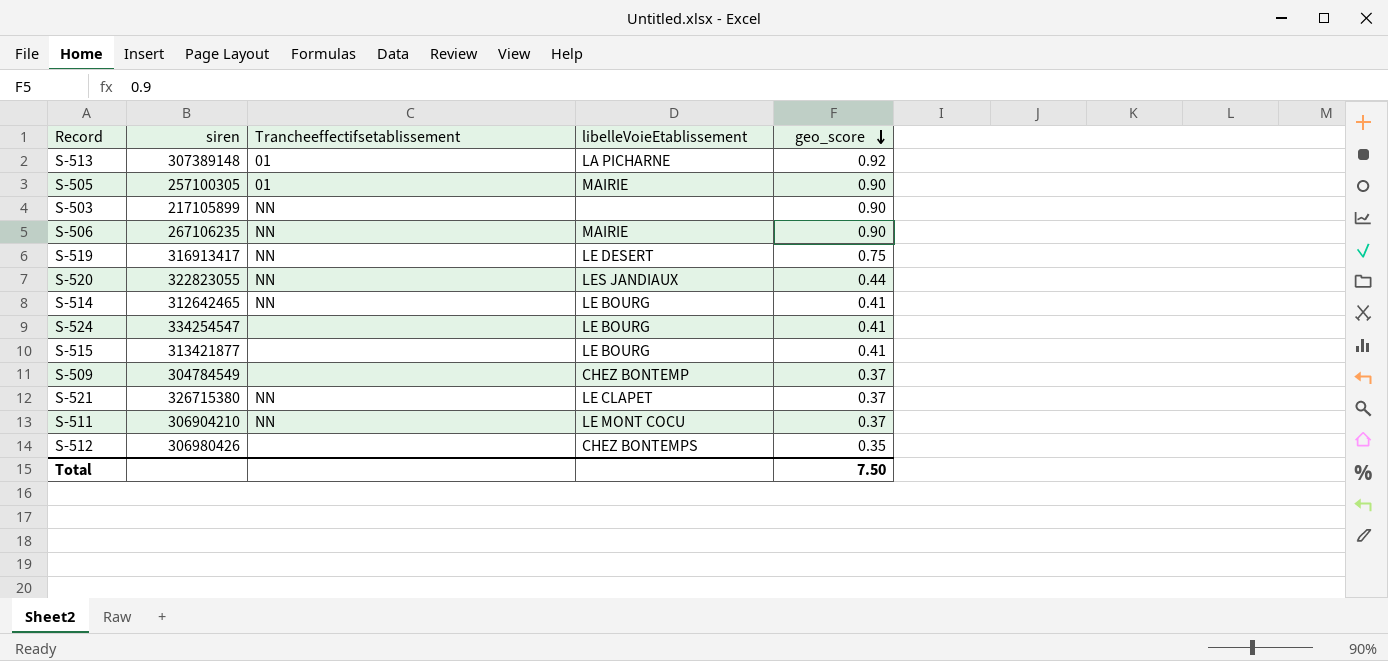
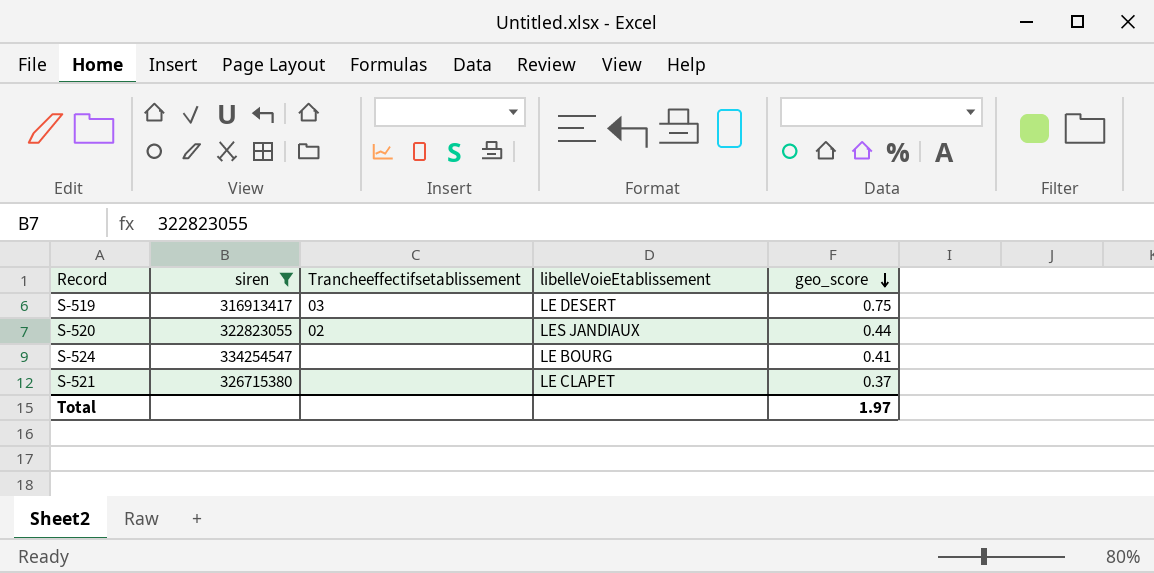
filter: none -> siren >= 316913417
S-519 | Trancheeffectifsetablissement: NN -> 03
S-520 | Trancheeffectifsetablissement: NN -> 02
S-521 | Trancheeffectifsetablissement: NN -> none
Total | geo_score: 7.50 -> 1.97

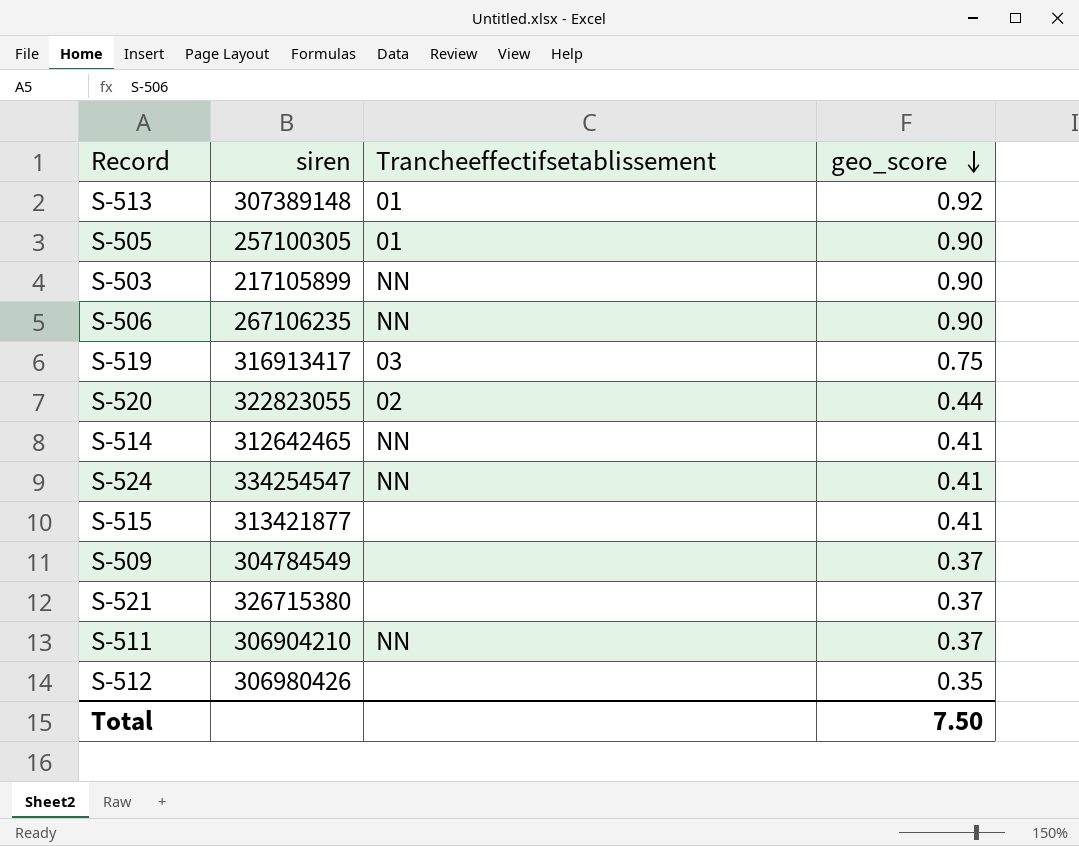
filter: siren >= 316913417 -> none
column libelleVoieEtablissement | position: 4 -> none
S-524 | Trancheeffectifsetablissement: none -> NN
Total | geo_score: 1.97 -> 7.50

